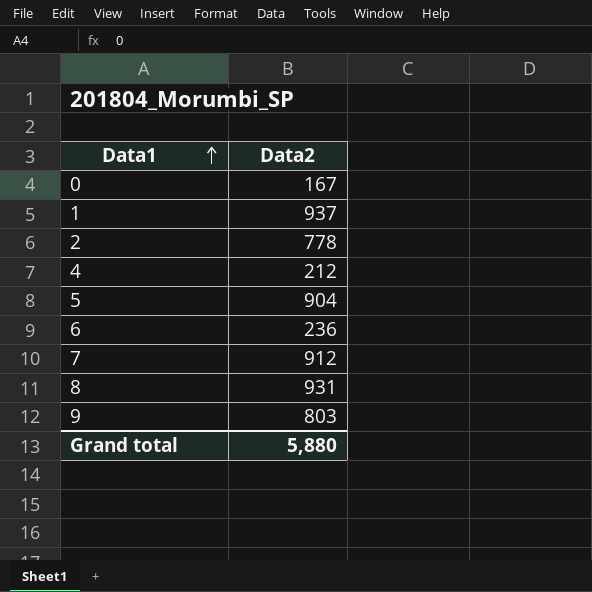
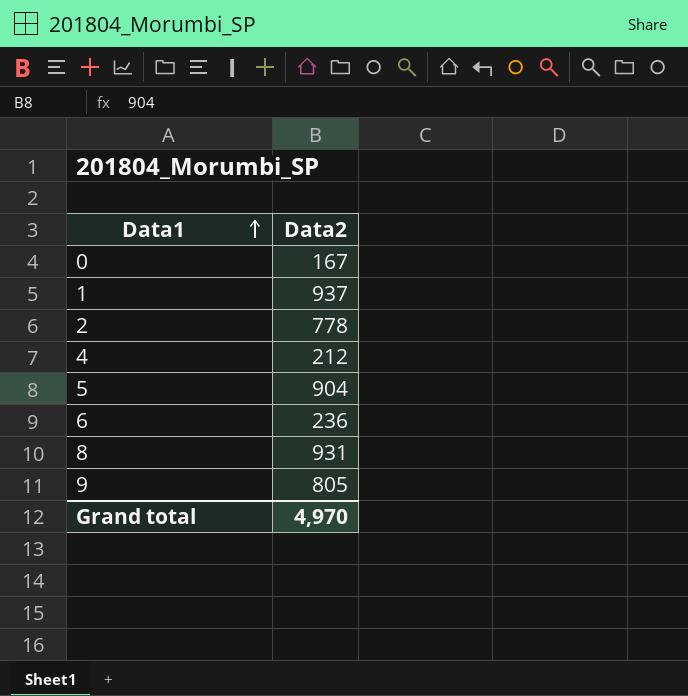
row 7: 912 -> none
9 | Data2: 803 -> 805
Grand total | Data2: 5,880 -> 4,970

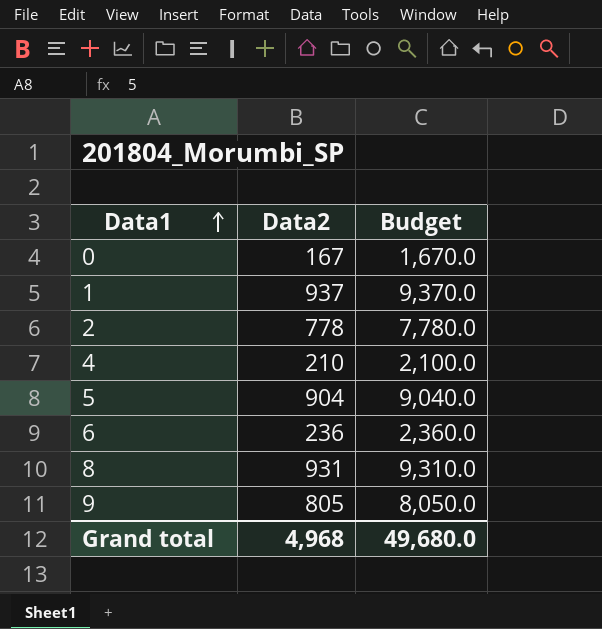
column Budget | formula: none -> [Data2] * 10
4 | Data2: 212 -> 210
Grand total | Data2: 4,970 -> 4,968

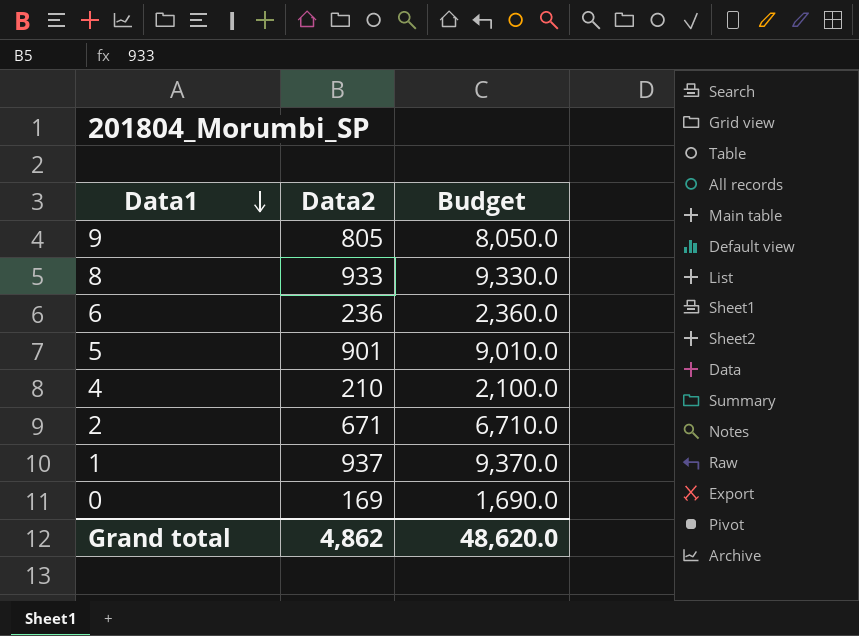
row order: Data1 ascending -> Data1 descending
8 | Data2: 931 -> 933
8 | Budget: 9,310.0 -> 9,330.0
5 | Data2: 904 -> 901
5 | Budget: 9,040.0 -> 9,010.0
2 | Data2: 778 -> 671
2 | Budget: 7,780.0 -> 6,710.0
0 | Data2: 167 -> 169
0 | Budget: 1,670.0 -> 1,690.0
Grand total | Data2: 4,968 -> 4,862
Grand total | Budget: 49,680.0 -> 48,620.0

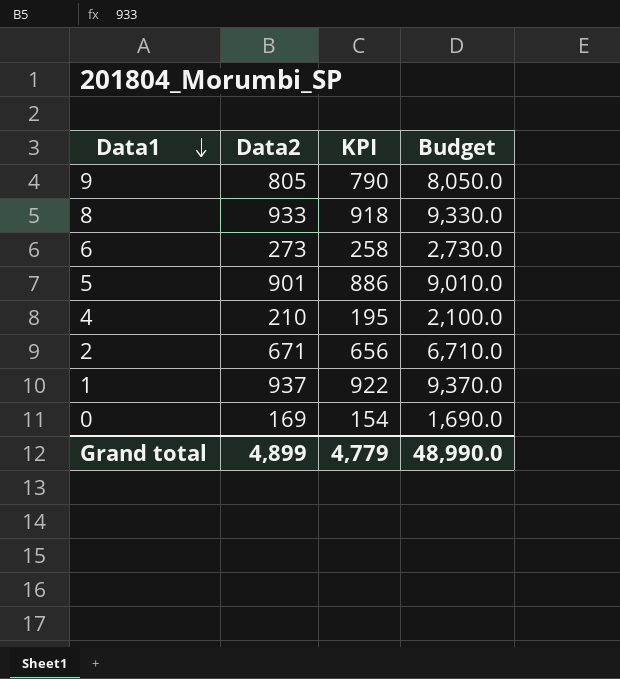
column KPI | formula: none -> [Data2] - 15
6 | Data2: 236 -> 273
6 | Budget: 2,360.0 -> 2,730.0
Grand total | Data2: 4,862 -> 4,899
Grand total | Budget: 48,620.0 -> 48,990.0

